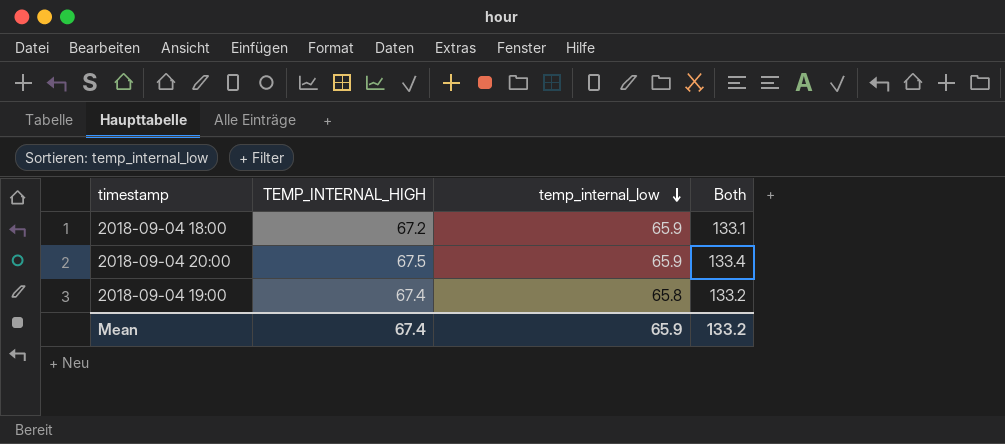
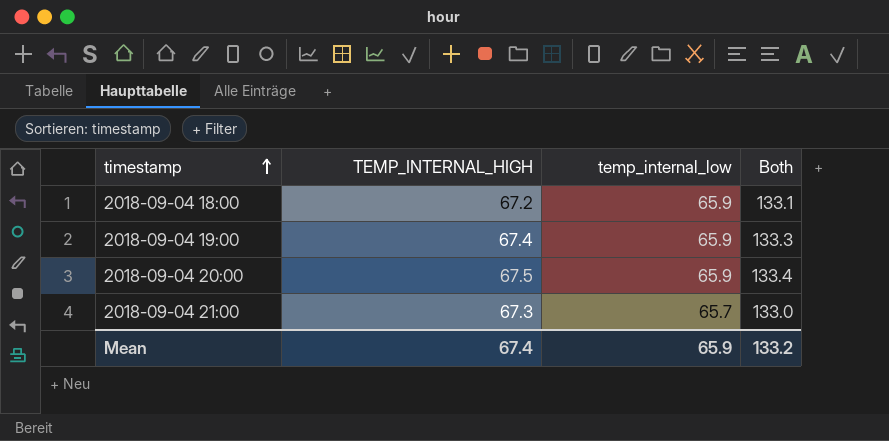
row order: temp_internal_low descending -> timestamp ascending
2018-09-04 19:00 | temp_internal_low: 65.8 -> 65.9
2018-09-04 19:00 | Both: 133.2 -> 133.3
row 2018-09-04 21:00: none -> 67.3 | 65.7 | 133.0

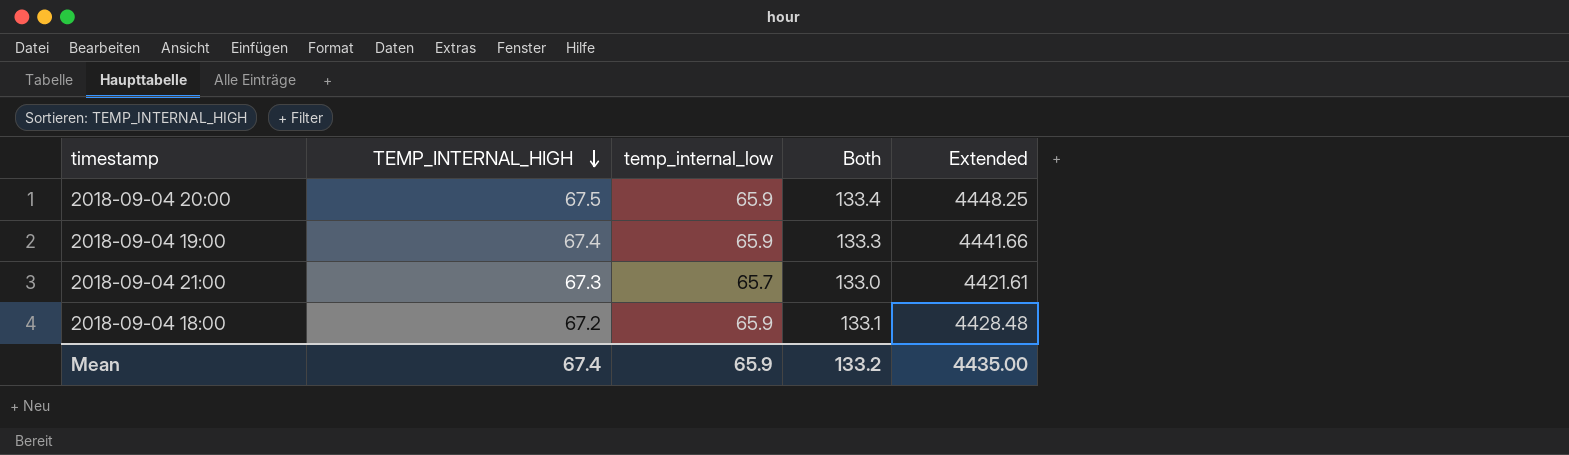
row order: timestamp ascending -> TEMP_INTERNAL_HIGH descending
column Extended | formula: none -> [TEMP_INTERNAL_HIGH] * [temp_internal_low]

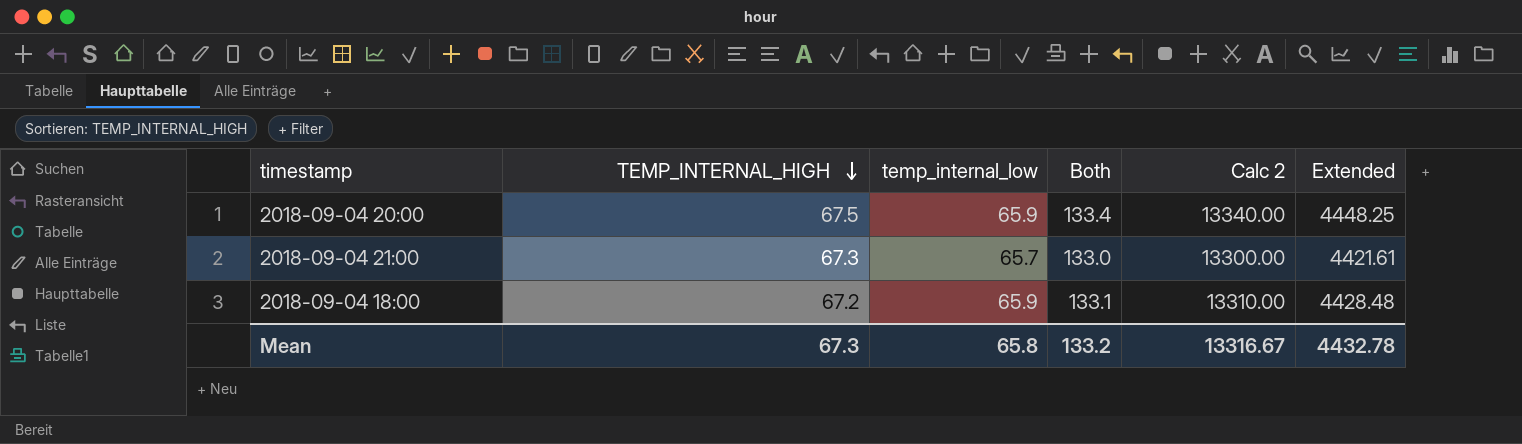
column Calc 2 | formula: none -> [Both] * 100
row 2018-09-04 19:00: 67.4 | 65.9 | 133.3 | 4441.66 -> none
Mean | TEMP_INTERNAL_HIGH: 67.4 -> 67.3
Mean | temp_internal_low: 65.9 -> 65.8
Mean | Extended: 4435.00 -> 4432.78

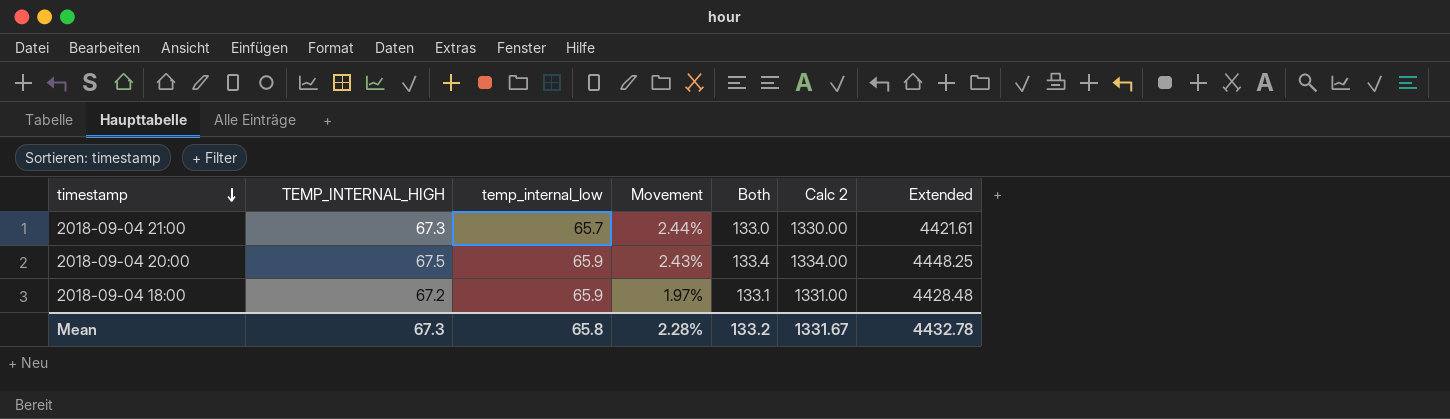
row order: TEMP_INTERNAL_HIGH descending -> timestamp descending
column Movement | formula: none -> ([TEMP_INTERNAL_HIGH] - [temp_internal_low]) / [temp_internal_low]
column Calc 2 | formula: [Both] * 100 -> [Both] * 10
Mean | Calc 2: 13316.67 -> 1331.67

